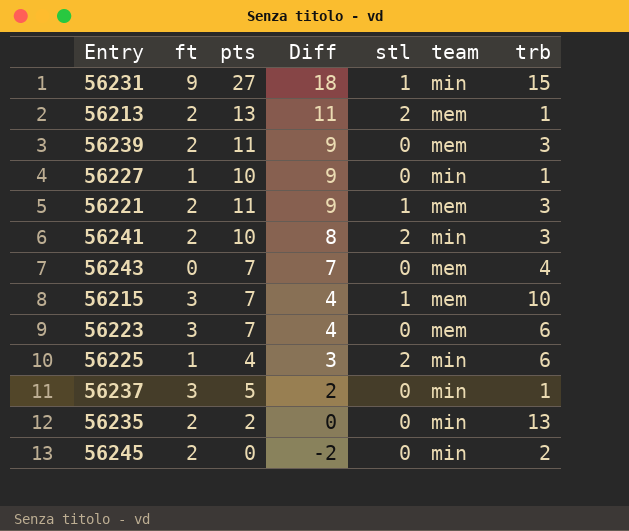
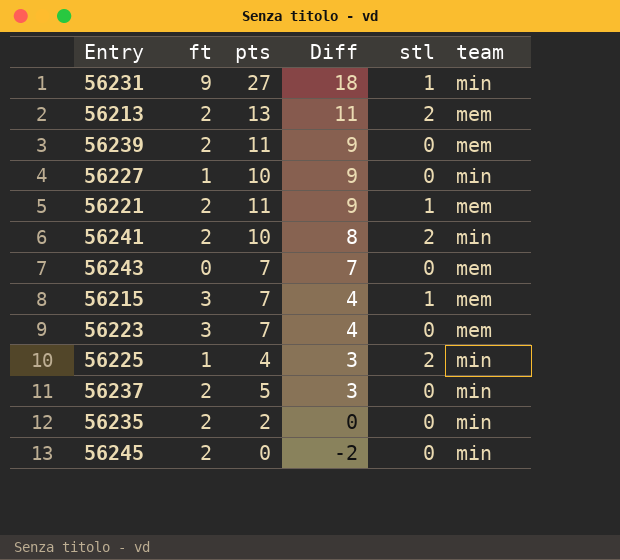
column trb | position: 7 -> none
56237 | ft: 3 -> 2
56237 | Diff: 2 -> 3

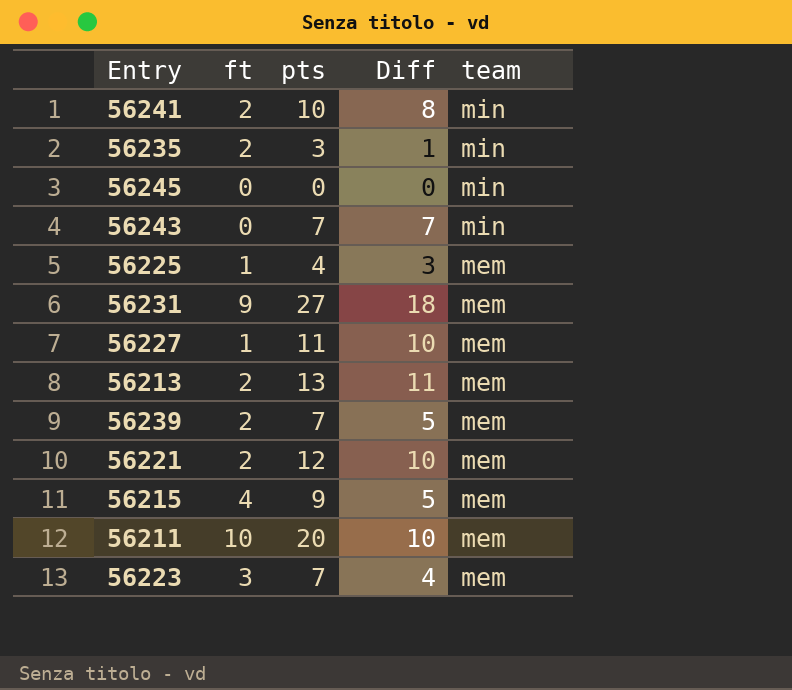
row order: Diff descending -> team descending
column stl | position: 5 -> none
row 56237: 2 | 5 | 3 | 0 | min -> none
56235 | pts: 2 -> 3
56235 | Diff: 0 -> 1
56245 | ft: 2 -> 0
56245 | Diff: -2 -> 0
56243 | team: mem -> min
56225 | team: min -> mem
56231 | team: min -> mem
56227 | pts: 10 -> 11
56227 | Diff: 9 -> 10
56227 | team: min -> mem
56239 | pts: 11 -> 7
56239 | Diff: 9 -> 5
56221 | pts: 11 -> 12
56221 | Diff: 9 -> 10
56215 | ft: 3 -> 4
56215 | pts: 7 -> 9
56215 | Diff: 4 -> 5
row 56211: none -> 10 | 20 | 10 | mem

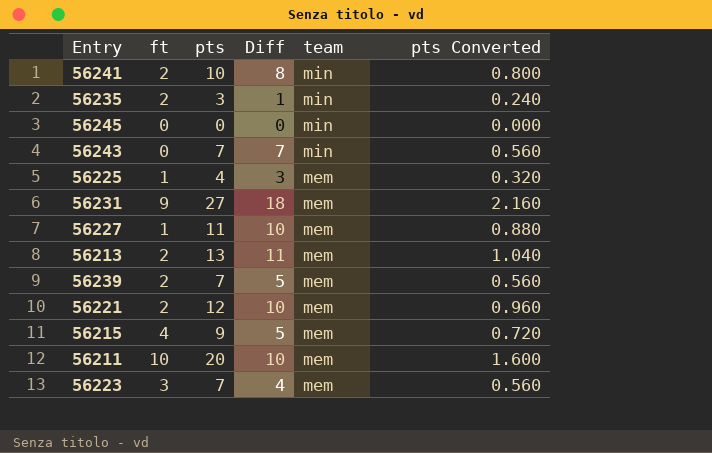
column pts Converted | formula: none -> [pts] * 0.08

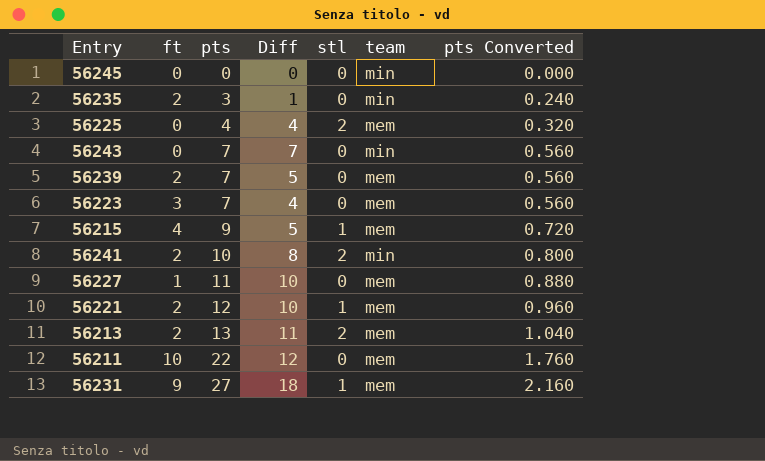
row order: team descending -> pts ascending
column stl | position: none -> 5
56225 | ft: 1 -> 0
56225 | Diff: 3 -> 4
56211 | pts: 20 -> 22
56211 | Diff: 10 -> 12
56211 | pts Converted: 1.600 -> 1.760

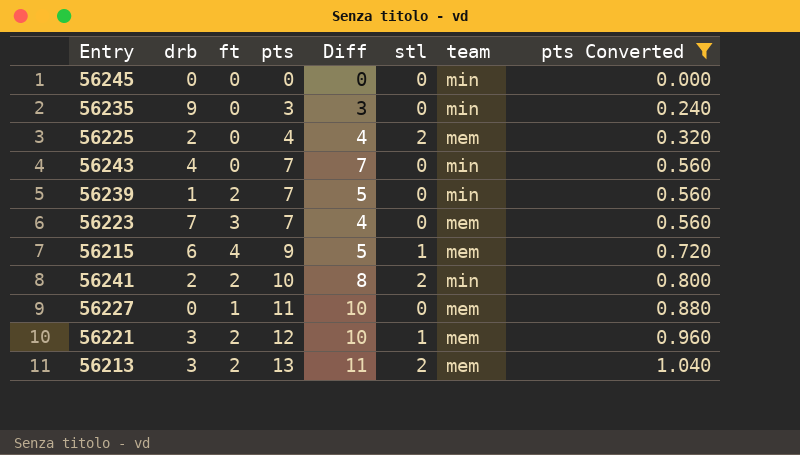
filter: none -> pts Converted <= 1.040
column drb | position: none -> 2
56235 | ft: 2 -> 0
56235 | Diff: 1 -> 3
56239 | team: mem -> min

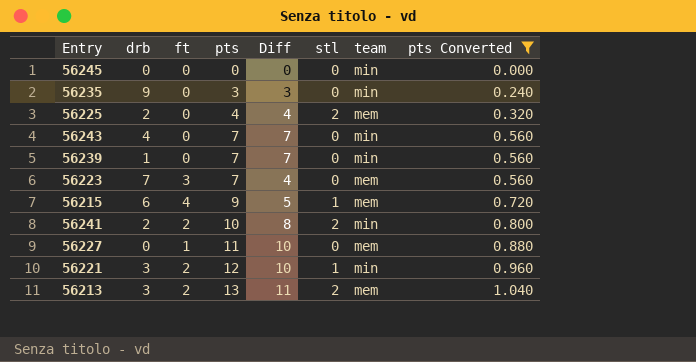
56239 | ft: 2 -> 0
56239 | Diff: 5 -> 7
56221 | team: mem -> min

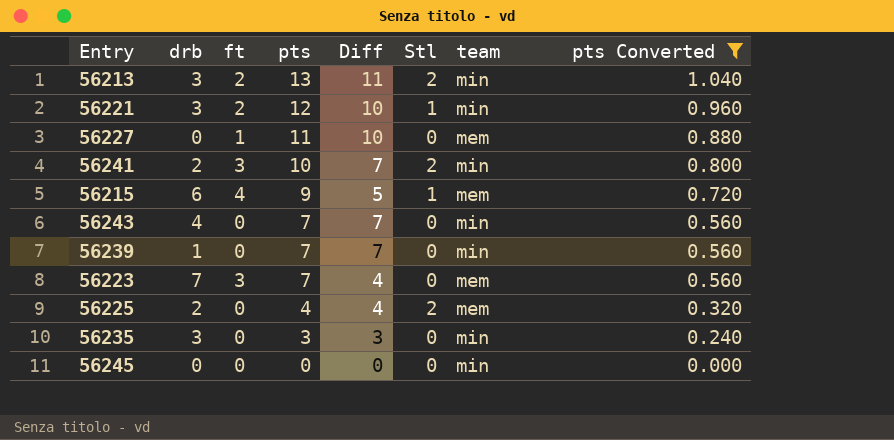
row order: pts ascending -> pts descending
column name: stl -> Stl
56213 | team: mem -> min
56241 | ft: 2 -> 3
56241 | Diff: 8 -> 7
56235 | drb: 9 -> 3

